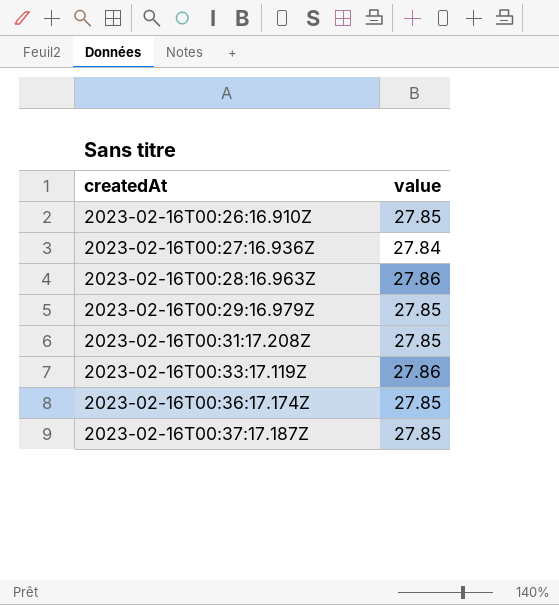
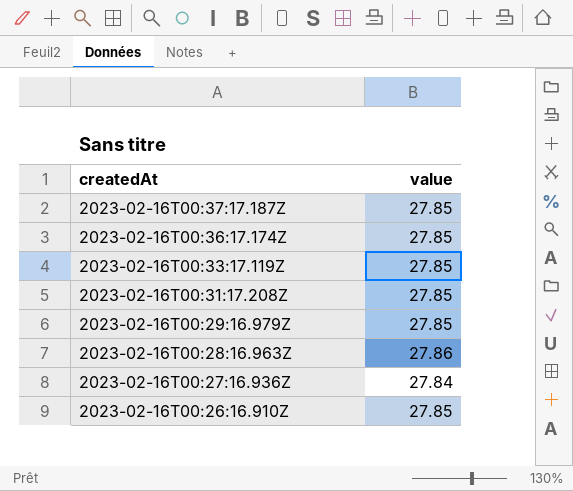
row order: createdAt ascending -> createdAt descending
2023-02-16T00:33:17.119Z | value: 27.86 -> 27.85

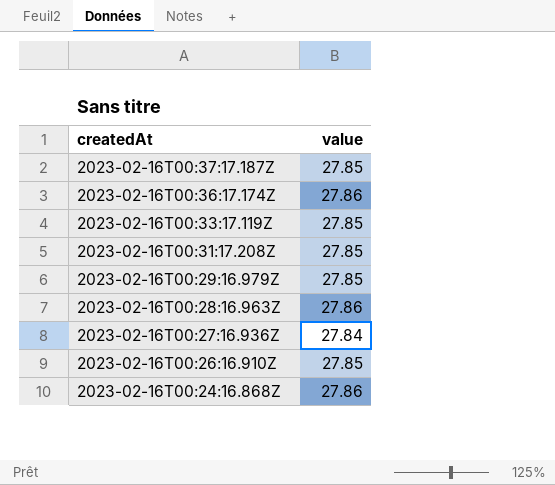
2023-02-16T00:36:17.174Z | value: 27.85 -> 27.86
row 2023-02-16T00:24:16.868Z: none -> 27.86

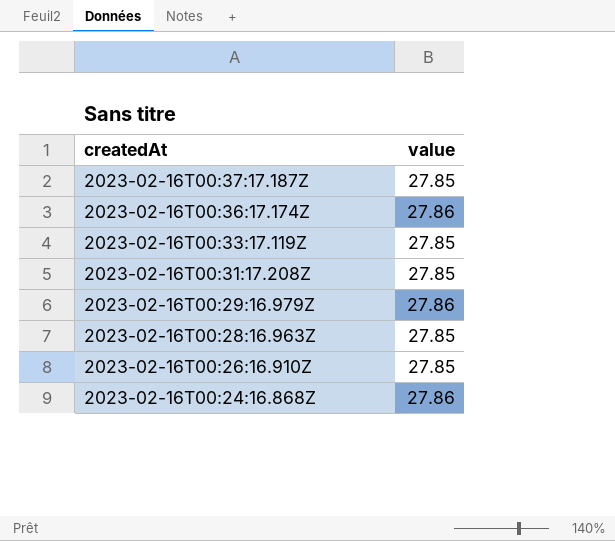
row 2023-02-16T00:27:16.936Z: 27.84 -> none
2023-02-16T00:29:16.979Z | value: 27.85 -> 27.86
2023-02-16T00:28:16.963Z | value: 27.86 -> 27.85

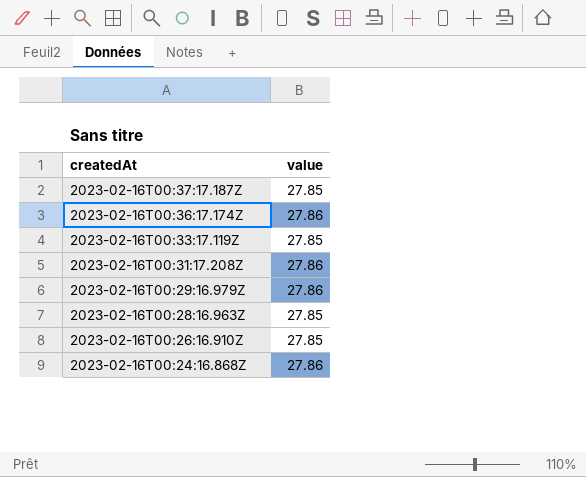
2023-02-16T00:31:17.208Z | value: 27.85 -> 27.86

